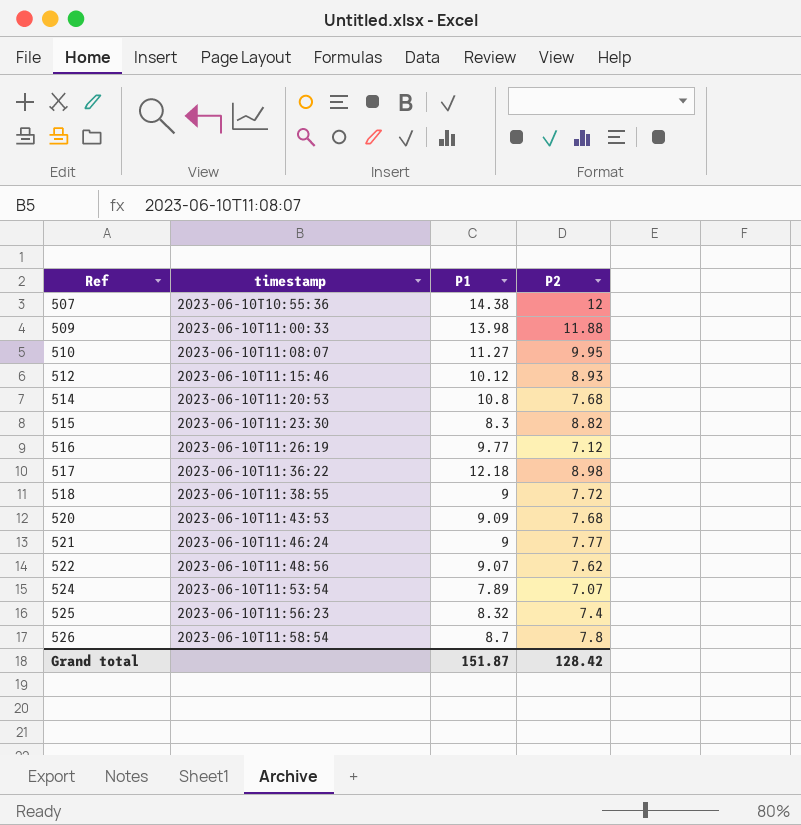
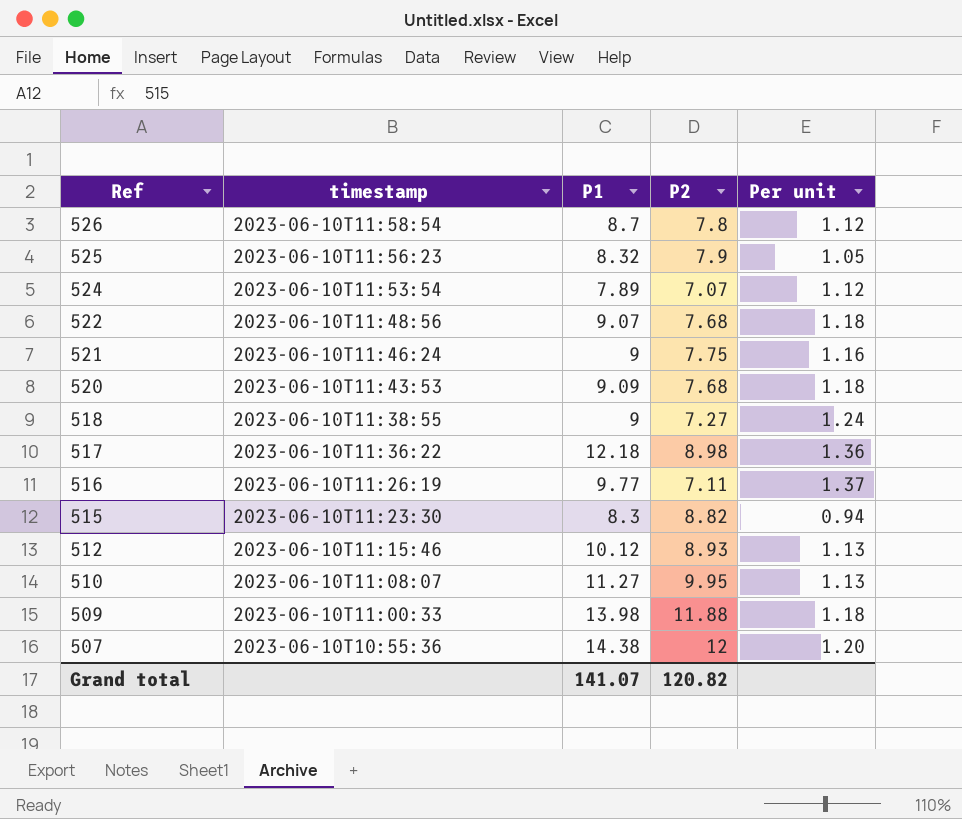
row order: Ref ascending -> Ref descending
column Per unit | formula: none -> [P1] / [P2]
row 514: 2023-06-10T11:20:53 | 10.8 | 7.68 -> none
525 | P2: 7.4 -> 7.9
522 | P2: 7.62 -> 7.68
521 | P2: 7.77 -> 7.75
518 | P2: 7.72 -> 7.27
516 | P2: 7.12 -> 7.11
Grand total | P1: 151.87 -> 141.07
Grand total | P2: 128.42 -> 120.82

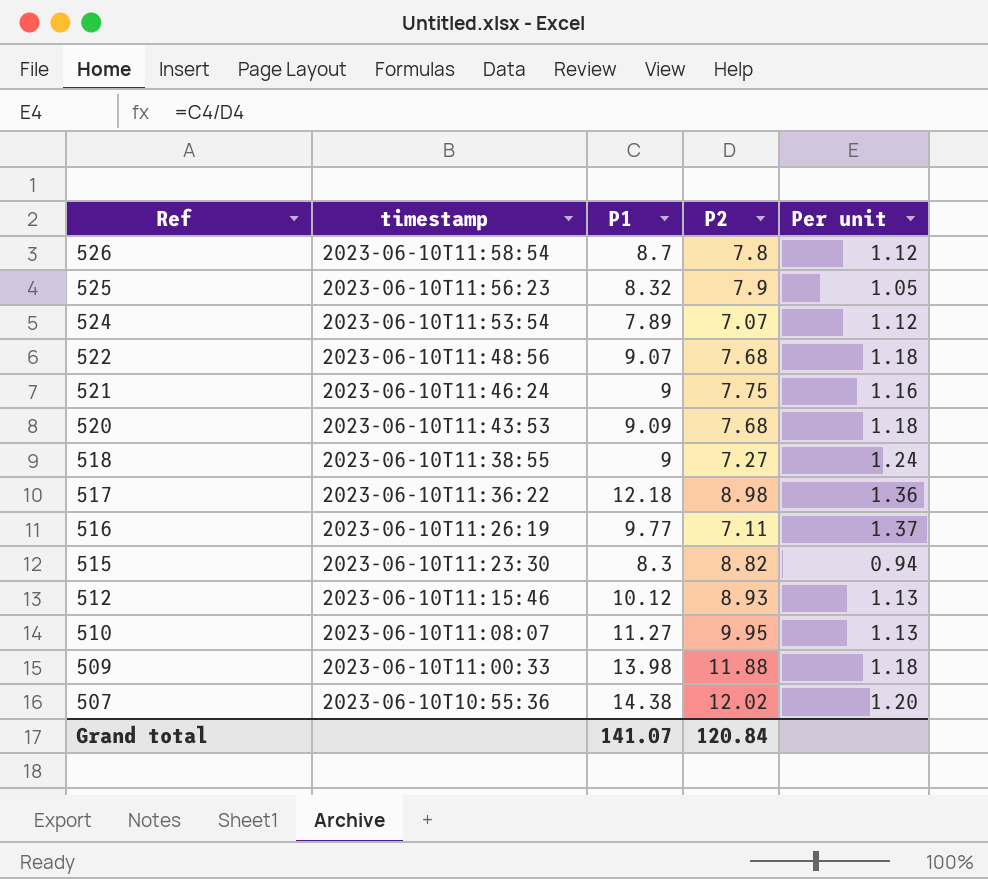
507 | P2: 12 -> 12.02
Grand total | P2: 120.82 -> 120.84

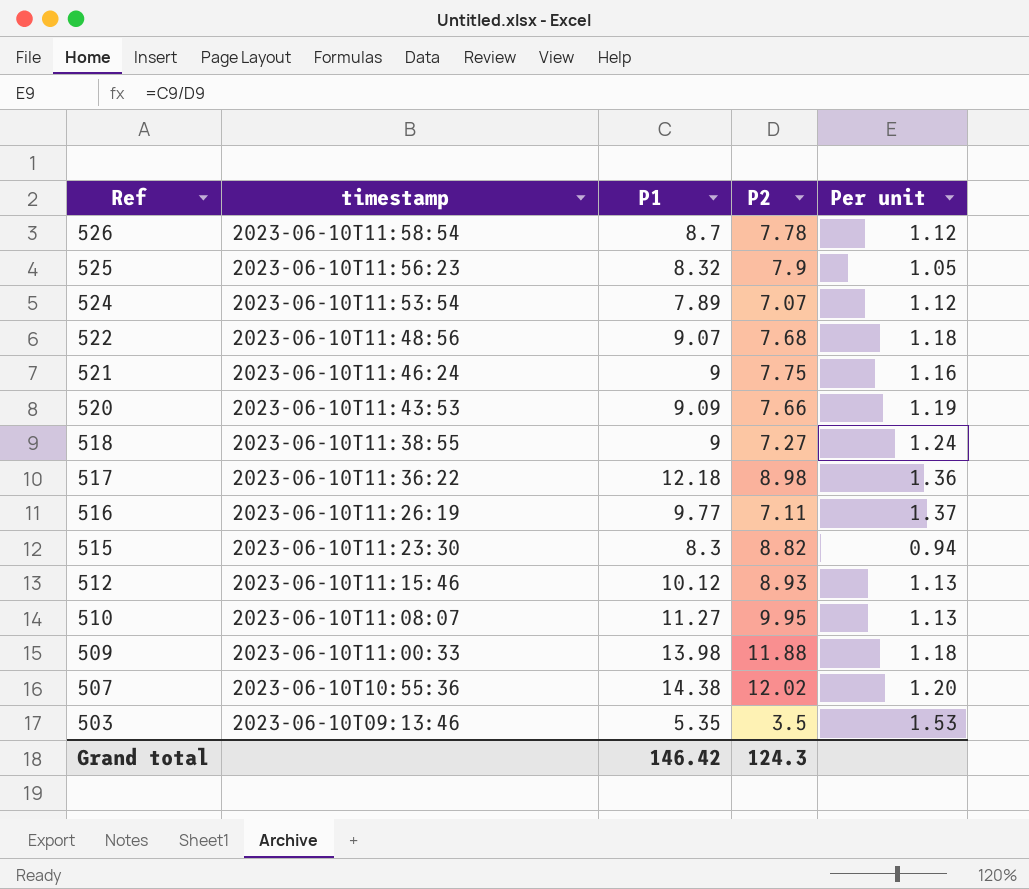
526 | P2: 7.8 -> 7.78
520 | P2: 7.68 -> 7.66
520 | Per unit: 1.18 -> 1.19
row 503: none -> 2023-06-10T09:13:46 | 5.35 | 3.5 | 1.53
Grand total | P1: 141.07 -> 146.42
Grand total | P2: 120.84 -> 124.3

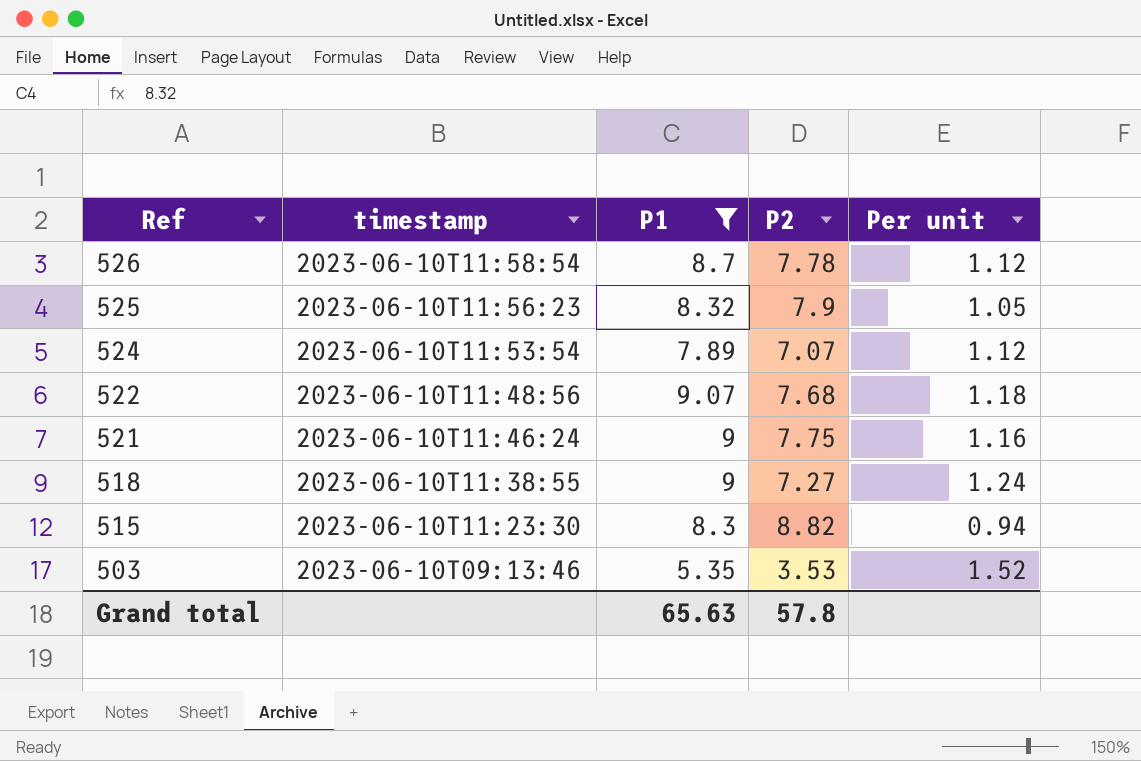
filter: none -> P1 <= 9.07
503 | P2: 3.5 -> 3.53
503 | Per unit: 1.53 -> 1.52
Grand total | P1: 146.42 -> 65.63
Grand total | P2: 124.3 -> 57.8

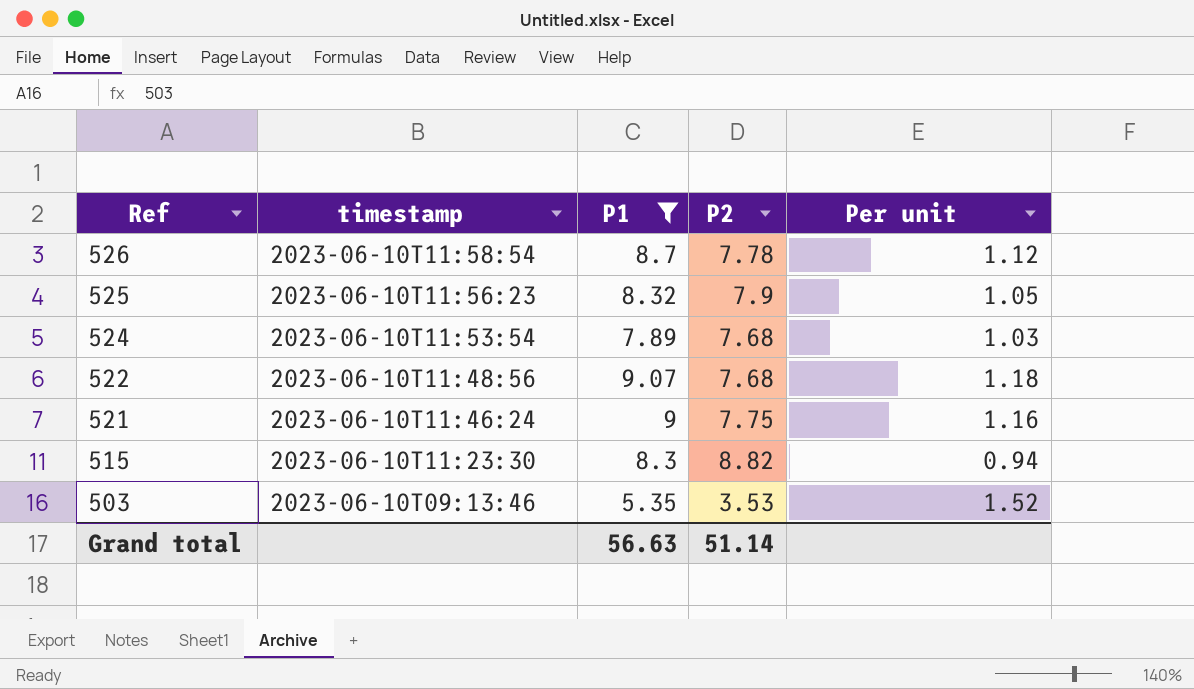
row 518: 2023-06-10T11:38:55 | 9 | 7.27 | 1.24 -> none
524 | P2: 7.07 -> 7.68
524 | Per unit: 1.12 -> 1.03
Grand total | P1: 65.63 -> 56.63
Grand total | P2: 57.8 -> 51.14

